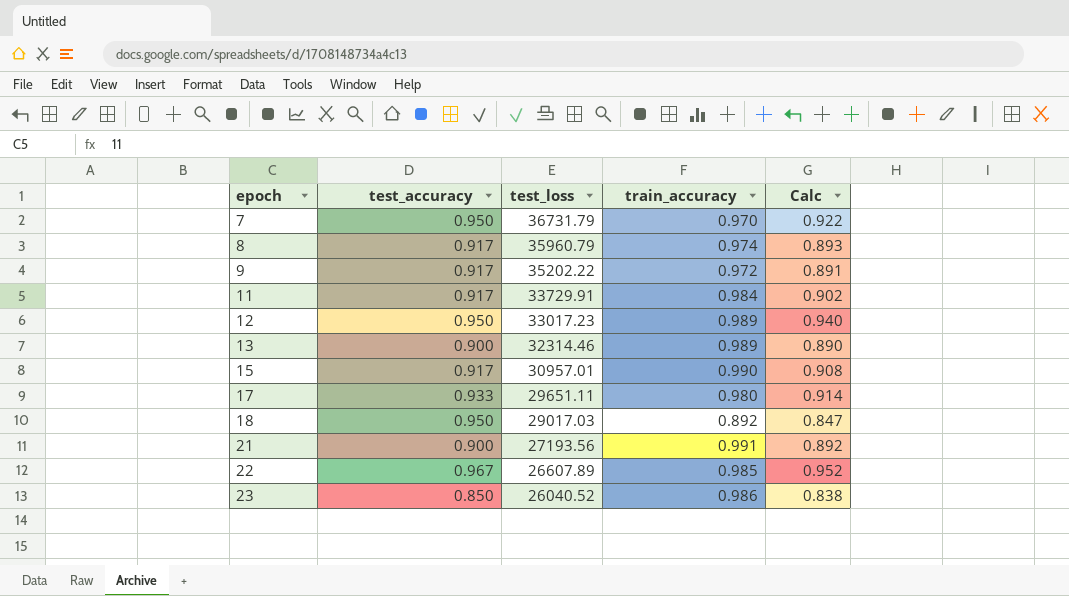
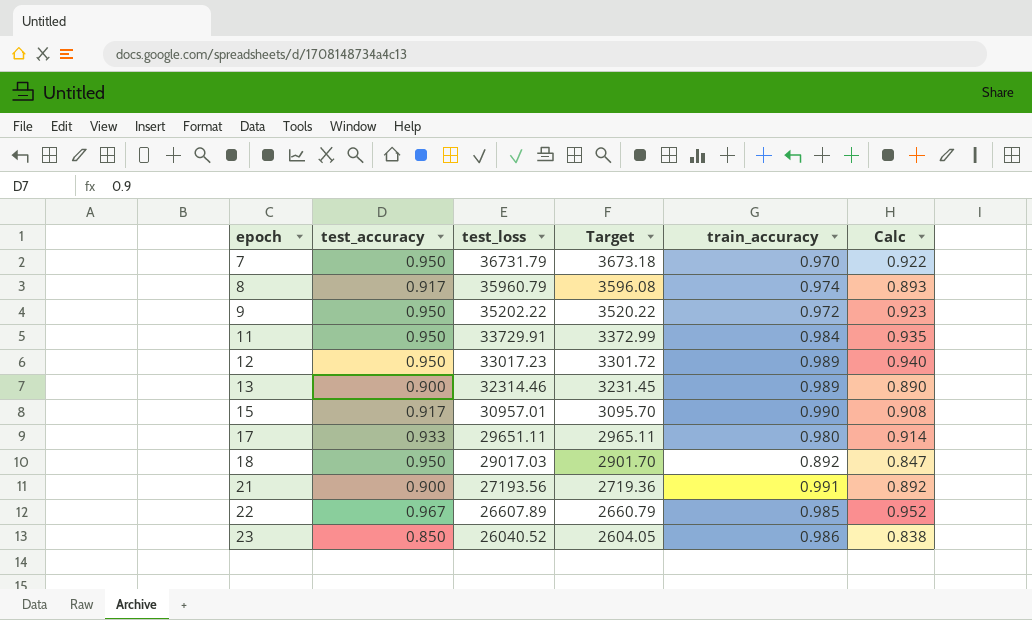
column Target | formula: none -> [test_loss] * 0.1
9 | test_accuracy: 0.917 -> 0.950
9 | Calc: 0.891 -> 0.923
11 | test_accuracy: 0.917 -> 0.950
11 | Calc: 0.902 -> 0.935

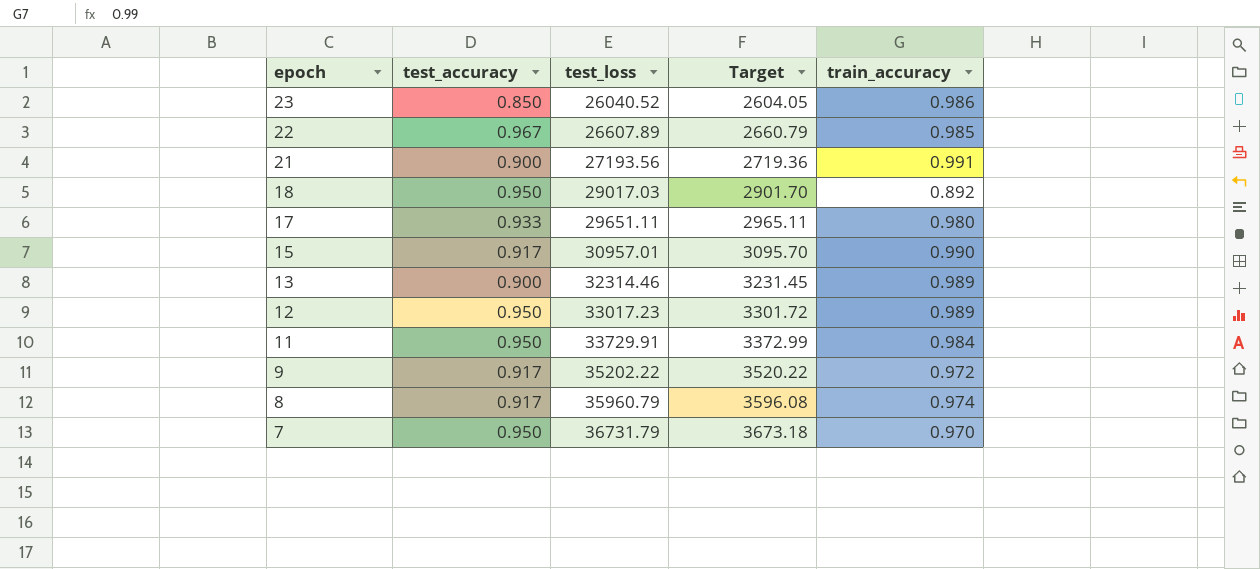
row order: epoch ascending -> epoch descending
column Calc | formula: [test_accuracy] * [train_accuracy] -> none
9 | test_accuracy: 0.950 -> 0.917

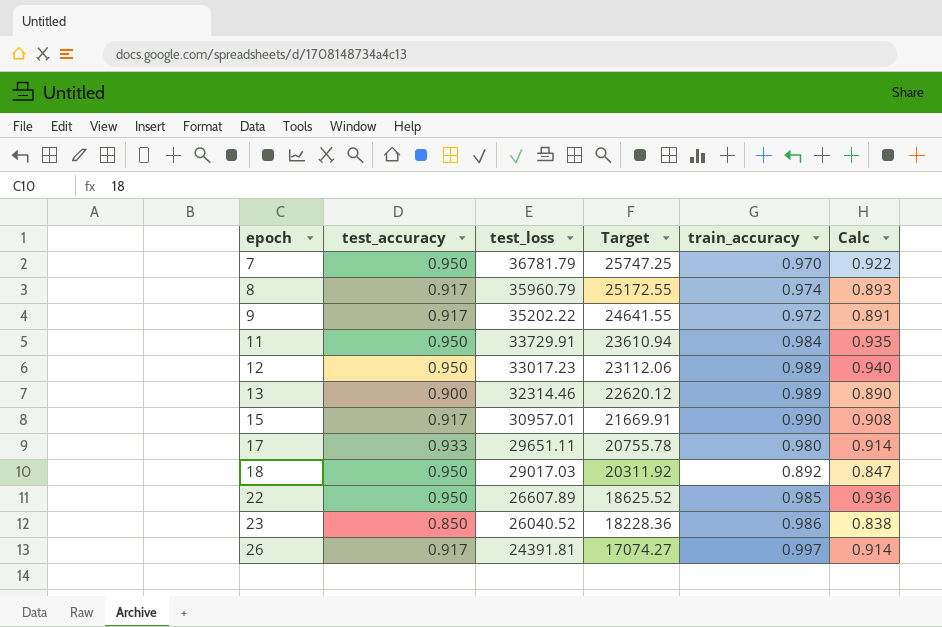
row order: epoch descending -> epoch ascending
column Target | formula: [test_loss] * 0.1 -> [test_loss] * 0.7
column Calc | formula: none -> [test_accuracy] * [train_accuracy]
row 21: 0.900 | 27193.56 | 2719.36 | 0.991 -> none
7 | test_loss: 36731.79 -> 36781.79
22 | test_accuracy: 0.967 -> 0.950
row 26: none -> 0.917 | 24391.81 | 17074.27 | 0.997 | 0.914

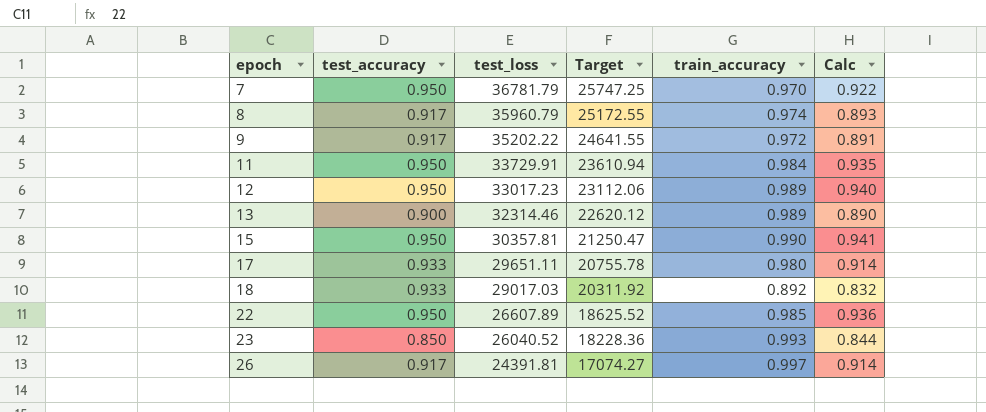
15 | test_accuracy: 0.917 -> 0.950
15 | test_loss: 30957.01 -> 30357.81
15 | Target: 21669.91 -> 21250.47
15 | Calc: 0.908 -> 0.941
18 | test_accuracy: 0.950 -> 0.933
18 | Calc: 0.847 -> 0.832
23 | train_accuracy: 0.986 -> 0.993
23 | Calc: 0.838 -> 0.844

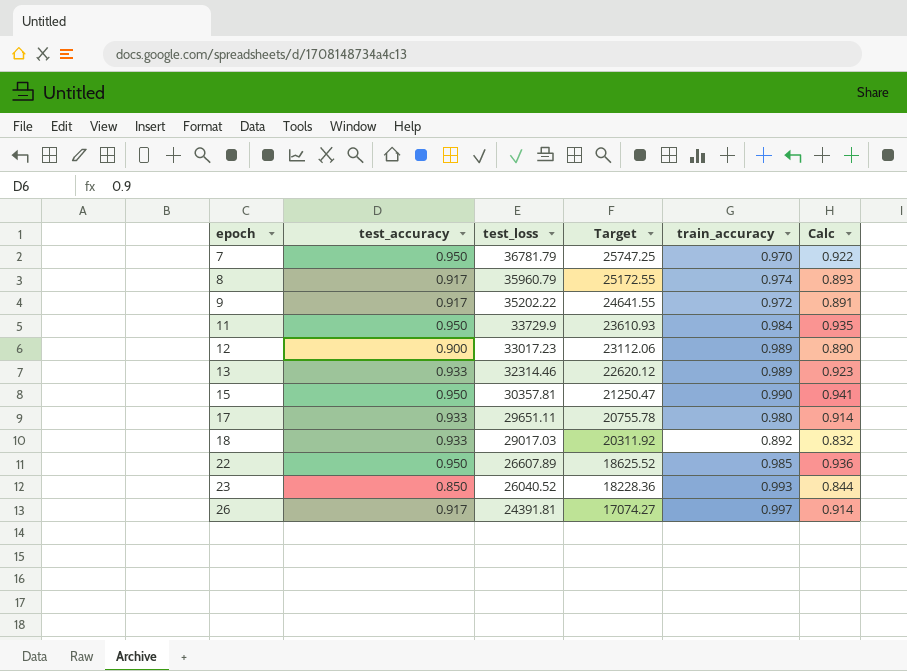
11 | test_loss: 33729.91 -> 33729.9
11 | Target: 23610.94 -> 23610.93
12 | test_accuracy: 0.950 -> 0.900
12 | Calc: 0.940 -> 0.890
13 | test_accuracy: 0.900 -> 0.933
13 | Calc: 0.890 -> 0.923

